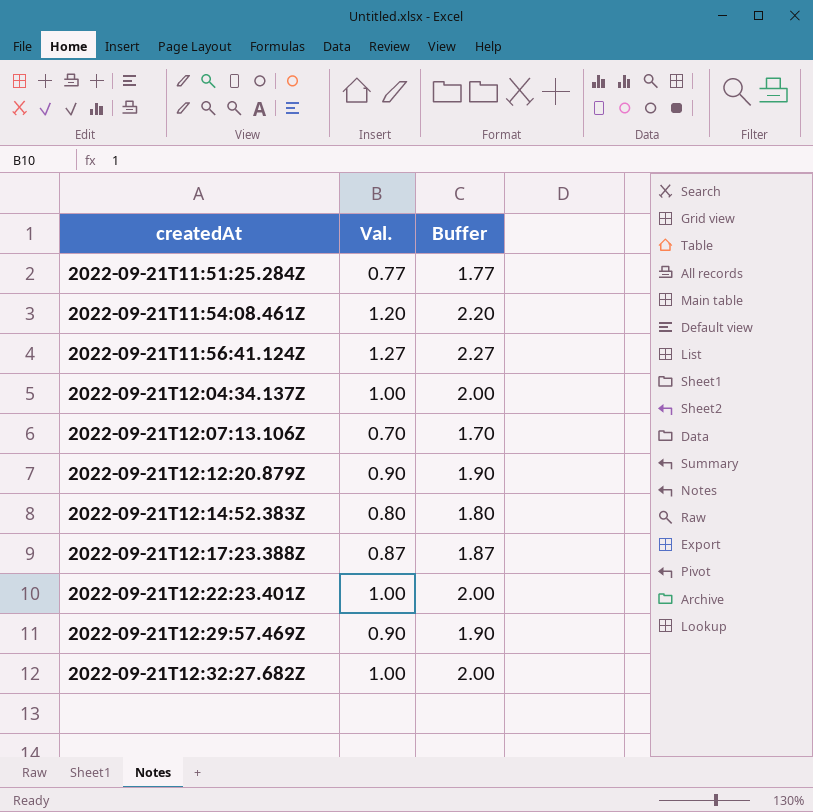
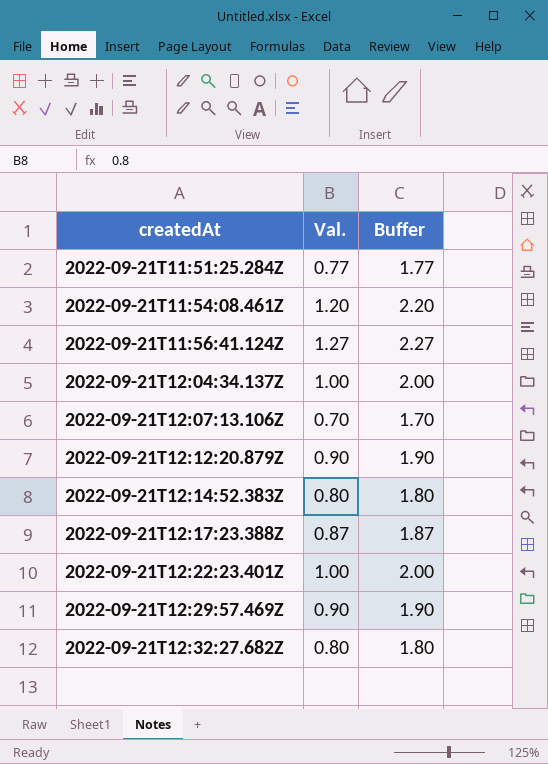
2022-09-21T12:32:27.682Z | Val.: 1.00 -> 0.80
2022-09-21T12:32:27.682Z | Buffer: 2.00 -> 1.80

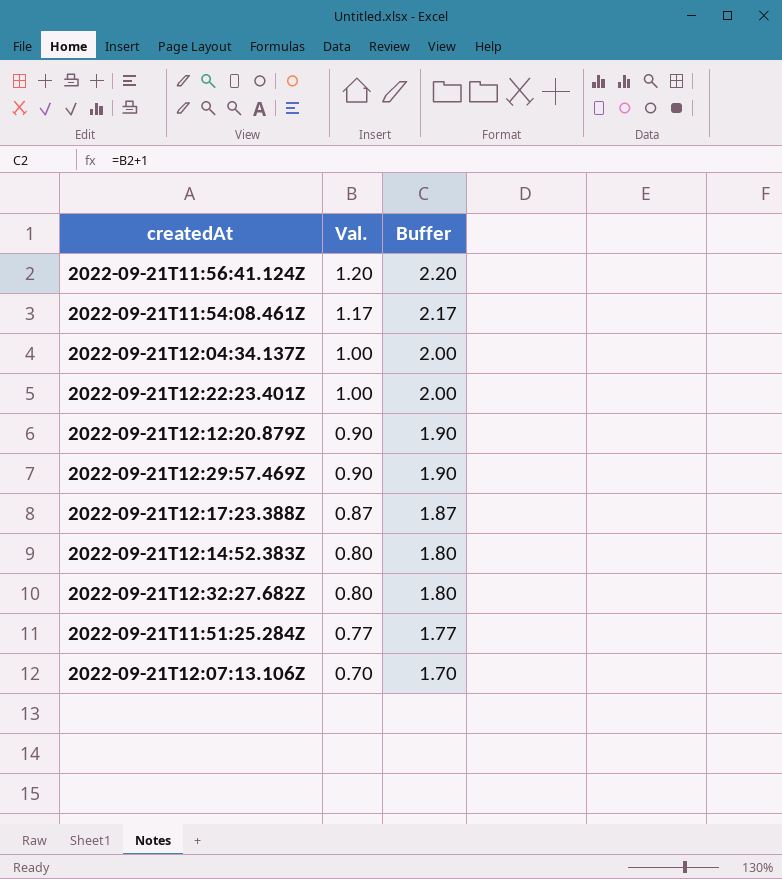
row order: createdAt ascending -> Val. descending
2022-09-21T11:56:41.124Z | Val.: 1.27 -> 1.20
2022-09-21T11:56:41.124Z | Buffer: 2.27 -> 2.20
2022-09-21T11:54:08.461Z | Val.: 1.20 -> 1.17
2022-09-21T11:54:08.461Z | Buffer: 2.20 -> 2.17

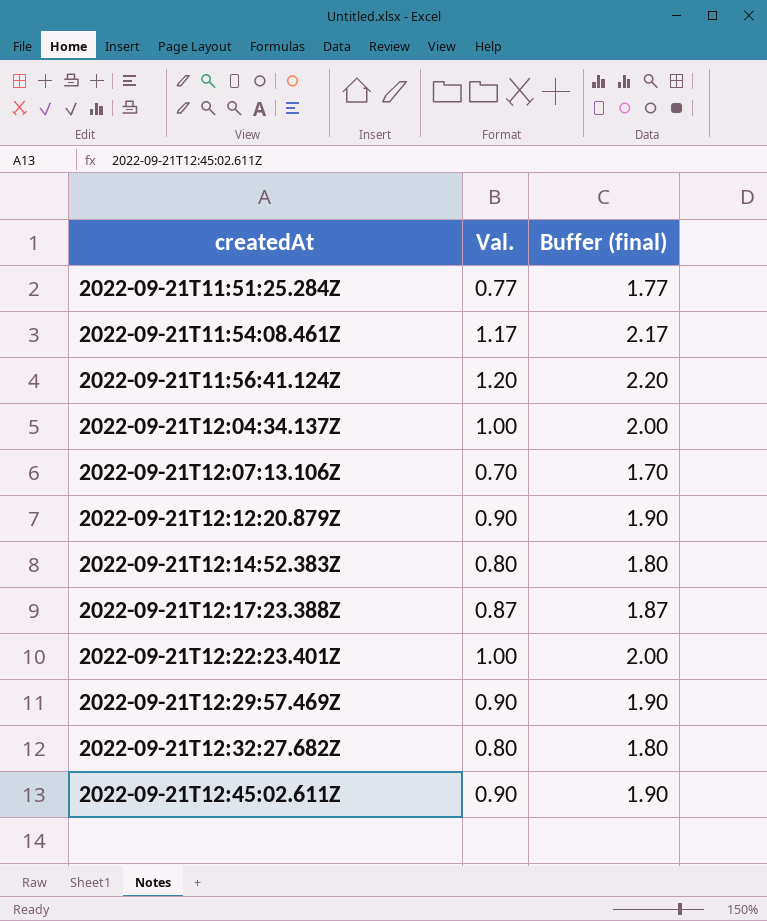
row order: Val. descending -> createdAt ascending
column name: Buffer -> Buffer (final)
row 2022-09-21T12:45:02.611Z: none -> 0.90 | 1.90

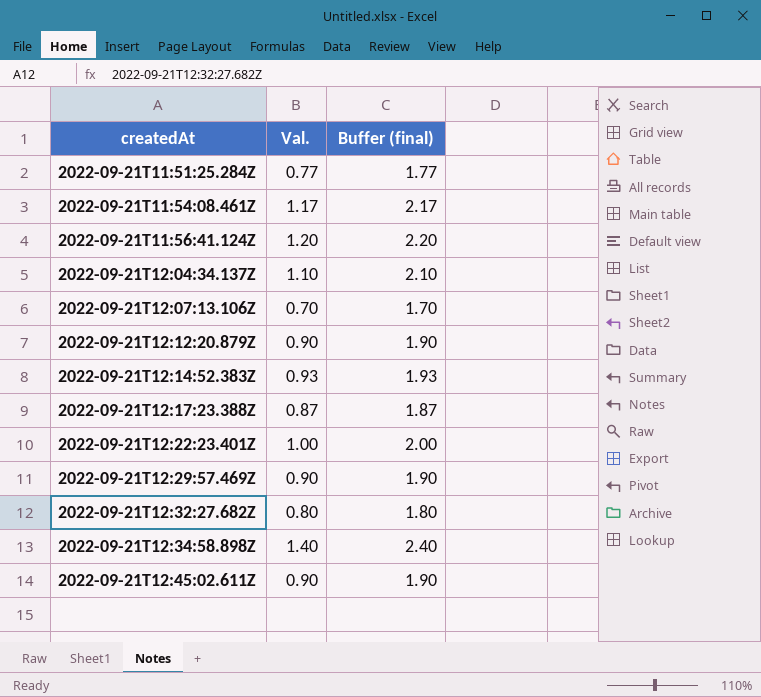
2022-09-21T12:04:34.137Z | Val.: 1.00 -> 1.10
2022-09-21T12:04:34.137Z | Buffer (final): 2.00 -> 2.10
2022-09-21T12:14:52.383Z | Val.: 0.80 -> 0.93
2022-09-21T12:14:52.383Z | Buffer (final): 1.80 -> 1.93
row 2022-09-21T12:34:58.898Z: none -> 1.40 | 2.40

